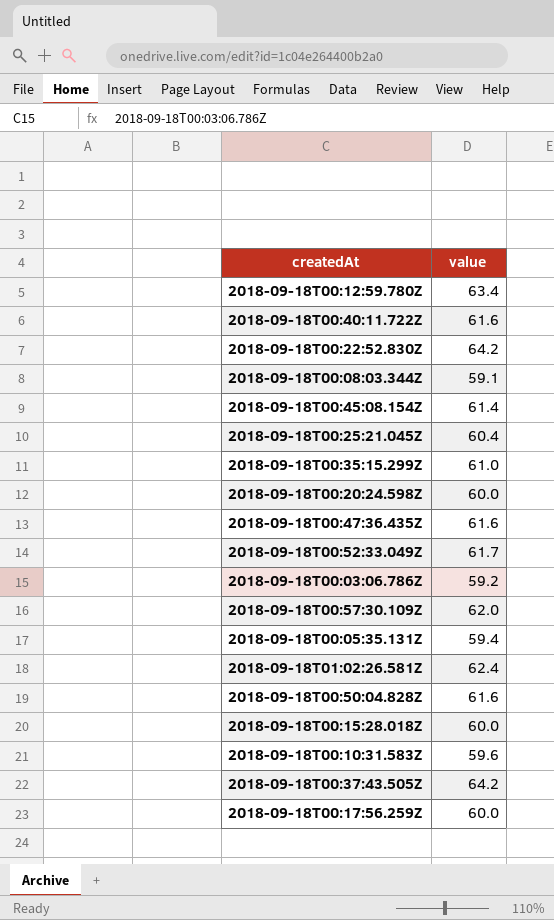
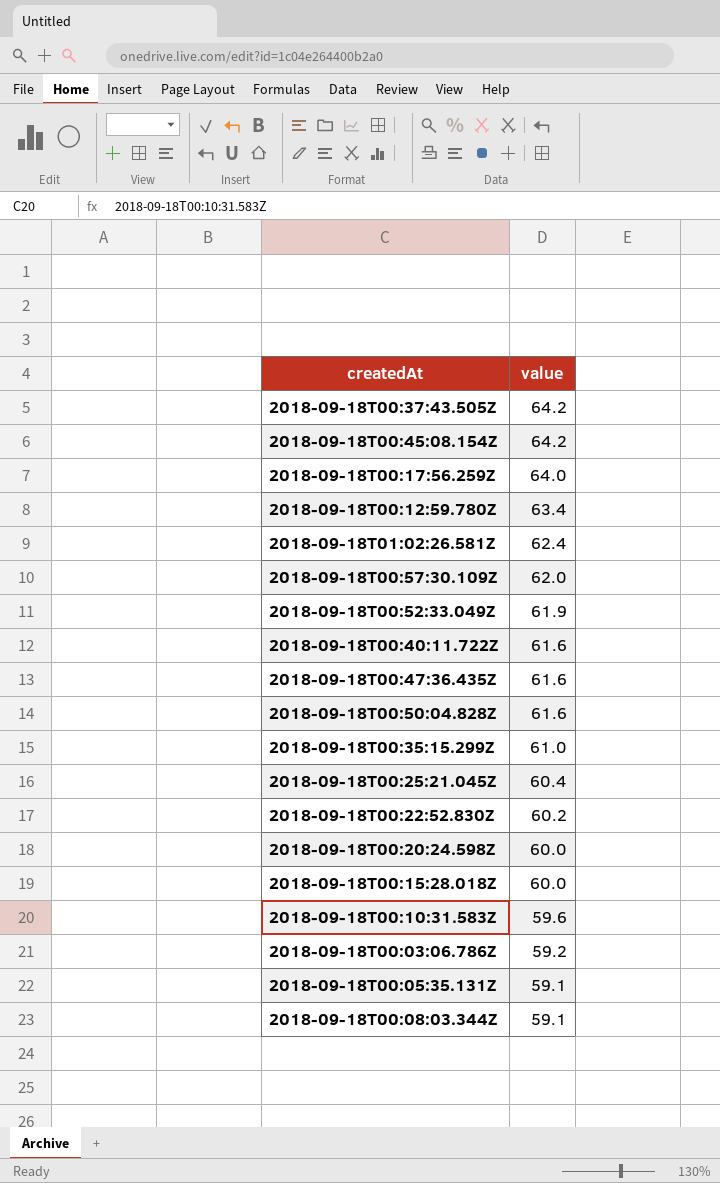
row order: none -> value descending
2018-09-18T00:45:08.154Z | value: 61.4 -> 64.2
2018-09-18T00:17:56.259Z | value: 60.0 -> 64.0
2018-09-18T00:52:33.049Z | value: 61.7 -> 61.9
2018-09-18T00:22:52.830Z | value: 64.2 -> 60.2
2018-09-18T00:05:35.131Z | value: 59.4 -> 59.1

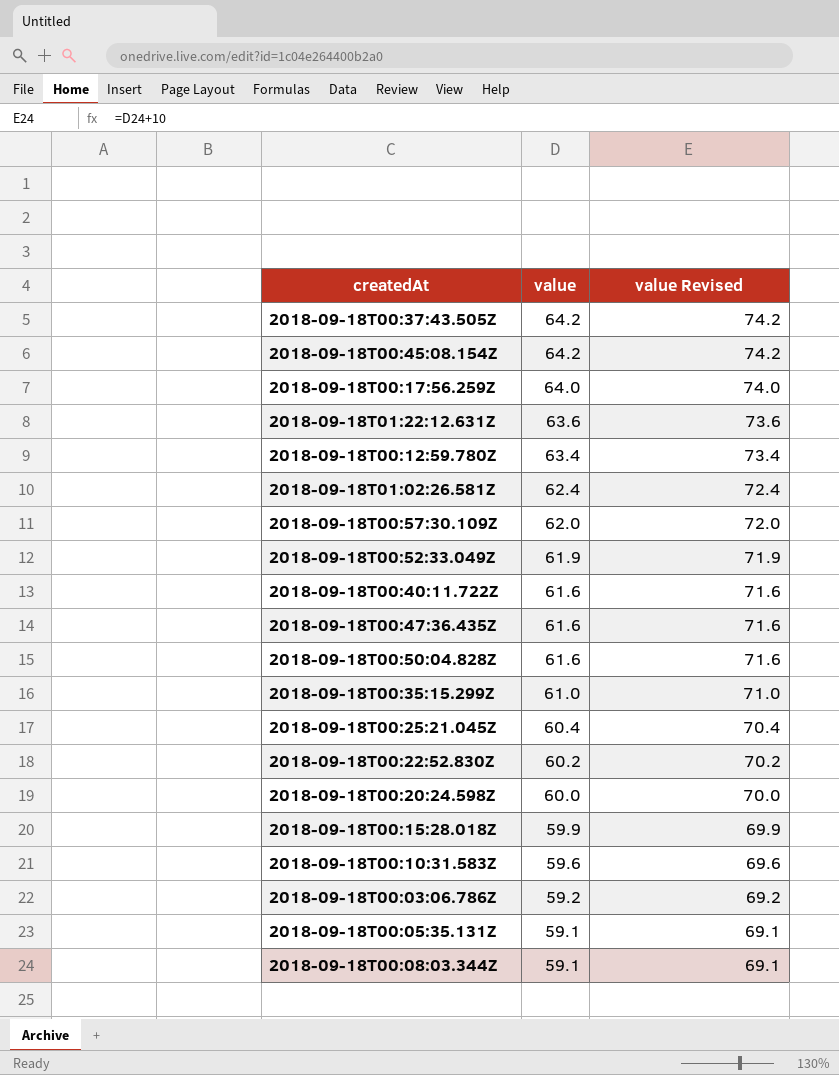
column value Revised | formula: none -> [value] + 10
row 2018-09-18T01:22:12.631Z: none -> 63.6 | 73.6
2018-09-18T00:15:28.018Z | value: 60.0 -> 59.9

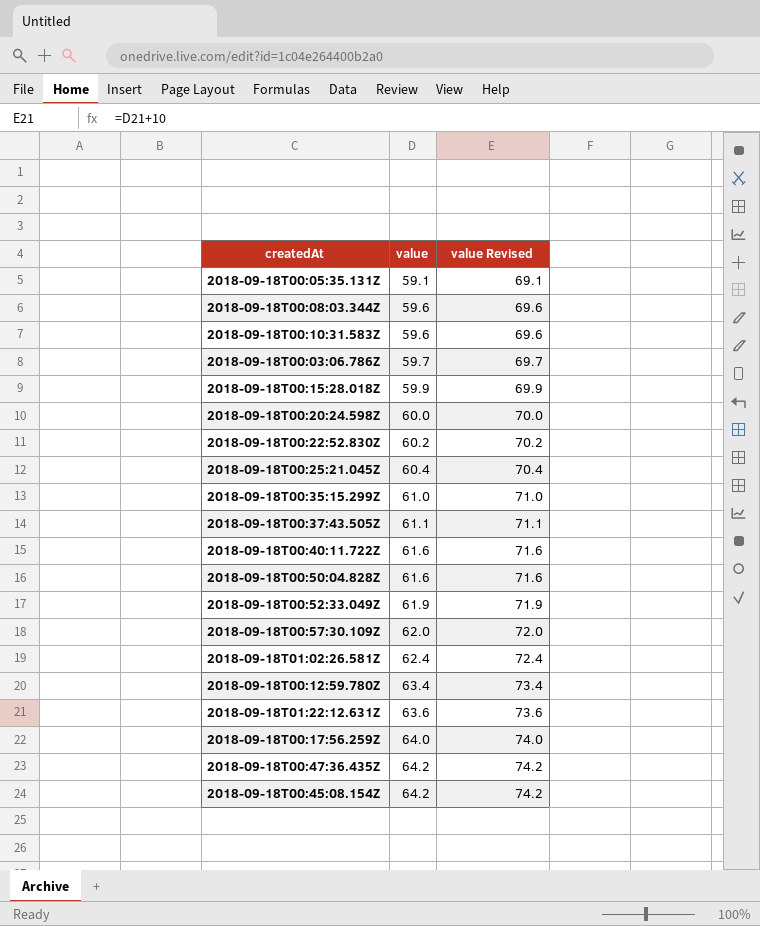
row order: value descending -> value ascending
2018-09-18T00:08:03.344Z | value: 59.1 -> 59.6
2018-09-18T00:08:03.344Z | value Revised: 69.1 -> 69.6
2018-09-18T00:03:06.786Z | value: 59.2 -> 59.7
2018-09-18T00:03:06.786Z | value Revised: 69.2 -> 69.7
2018-09-18T00:37:43.505Z | value: 64.2 -> 61.1
2018-09-18T00:37:43.505Z | value Revised: 74.2 -> 71.1
2018-09-18T00:47:36.435Z | value: 61.6 -> 64.2
2018-09-18T00:47:36.435Z | value Revised: 71.6 -> 74.2

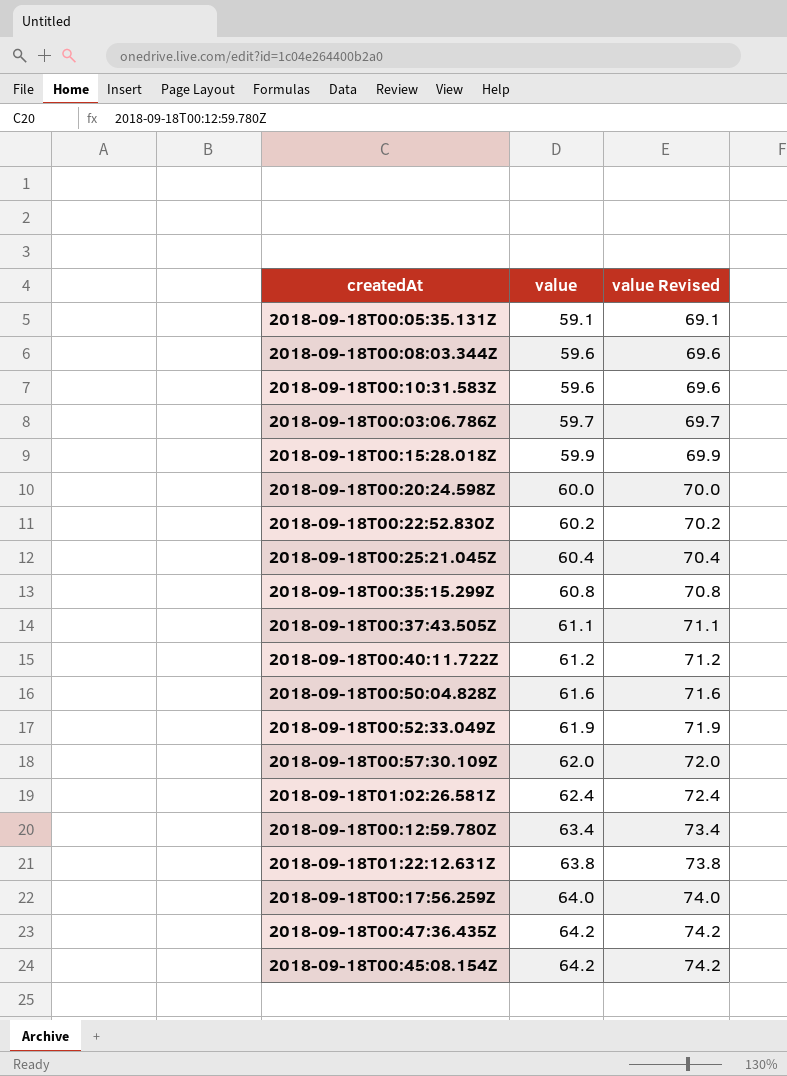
2018-09-18T00:35:15.299Z | value: 61.0 -> 60.8
2018-09-18T00:35:15.299Z | value Revised: 71.0 -> 70.8
2018-09-18T00:40:11.722Z | value: 61.6 -> 61.2
2018-09-18T00:40:11.722Z | value Revised: 71.6 -> 71.2
2018-09-18T01:22:12.631Z | value: 63.6 -> 63.8
2018-09-18T01:22:12.631Z | value Revised: 73.6 -> 73.8

